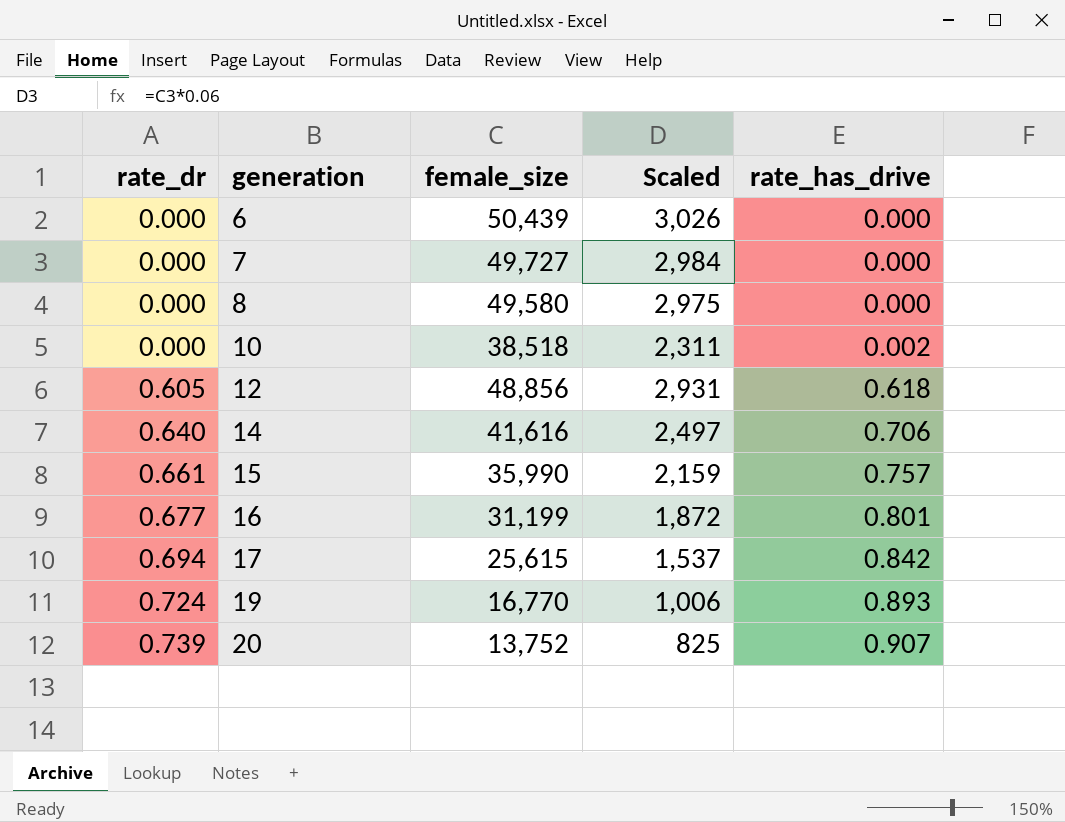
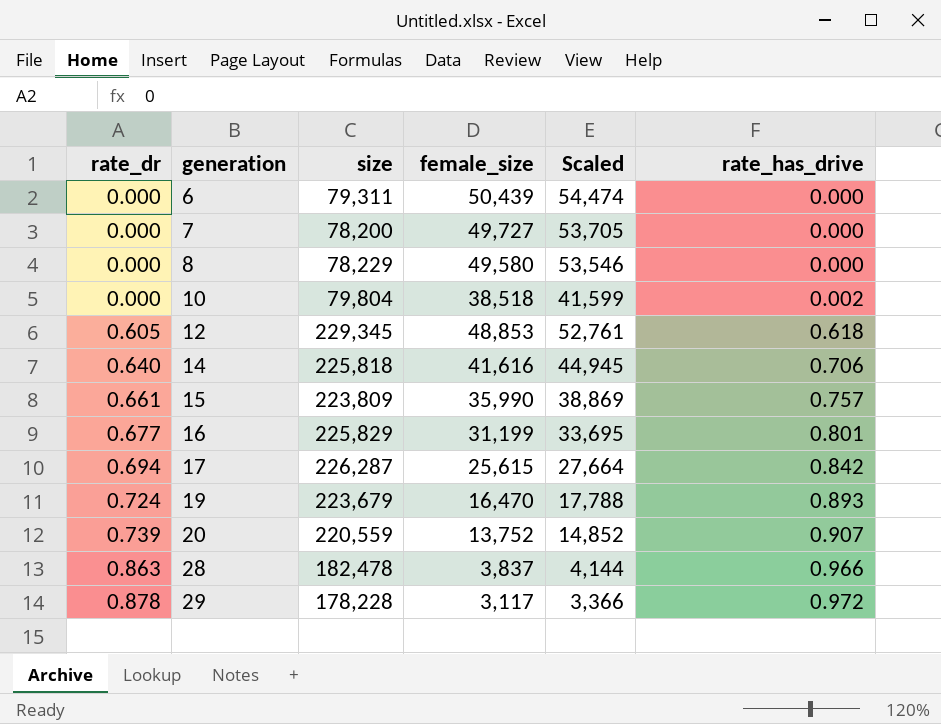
column size | position: none -> 3
column Scaled | formula: [female_size] * 0.06 -> [female_size] * 1.08
12 | female_size: 48,856 -> 48,853
19 | female_size: 16,770 -> 16,470
row 28: none -> 0.863 | 182,478 | 3,837 | 4,144 | 0.966
row 29: none -> 0.878 | 178,228 | 3,117 | 3,366 | 0.972

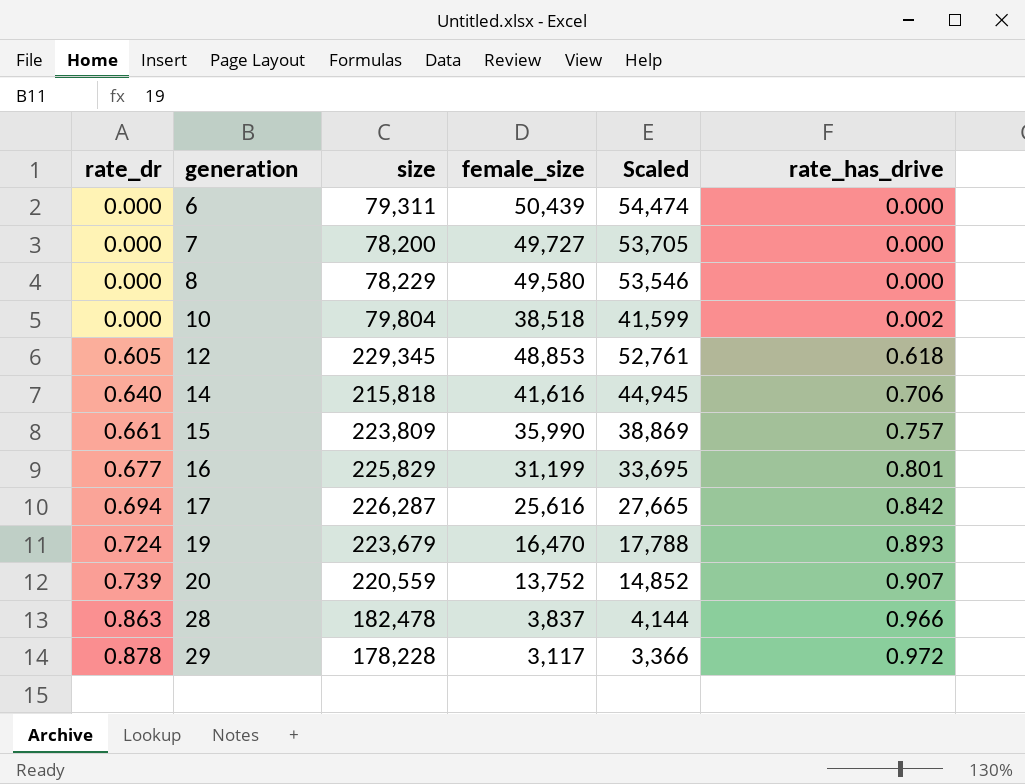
14 | size: 225,818 -> 215,818
17 | female_size: 25,615 -> 25,616
17 | Scaled: 27,664 -> 27,665

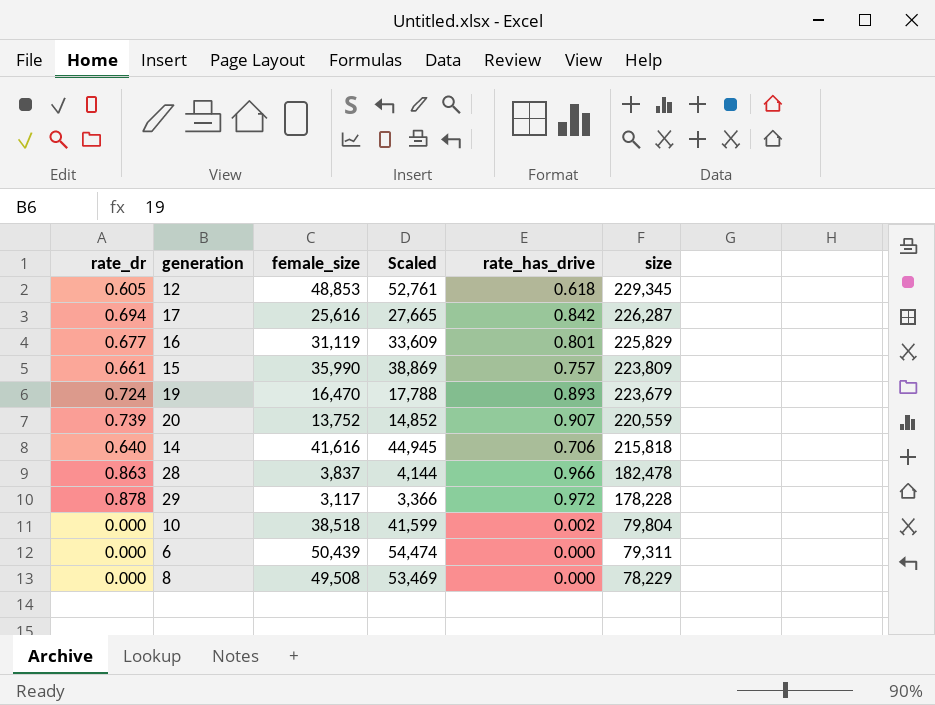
row order: rate_dr ascending -> size descending
column size | position: 3 -> 6
row 7: 0.000 | 78,200 | 49,727 | 53,705 | 0.000 -> none
16 | female_size: 31,199 -> 31,119
16 | Scaled: 33,695 -> 33,609
8 | female_size: 49,580 -> 49,508
8 | Scaled: 53,546 -> 53,469

